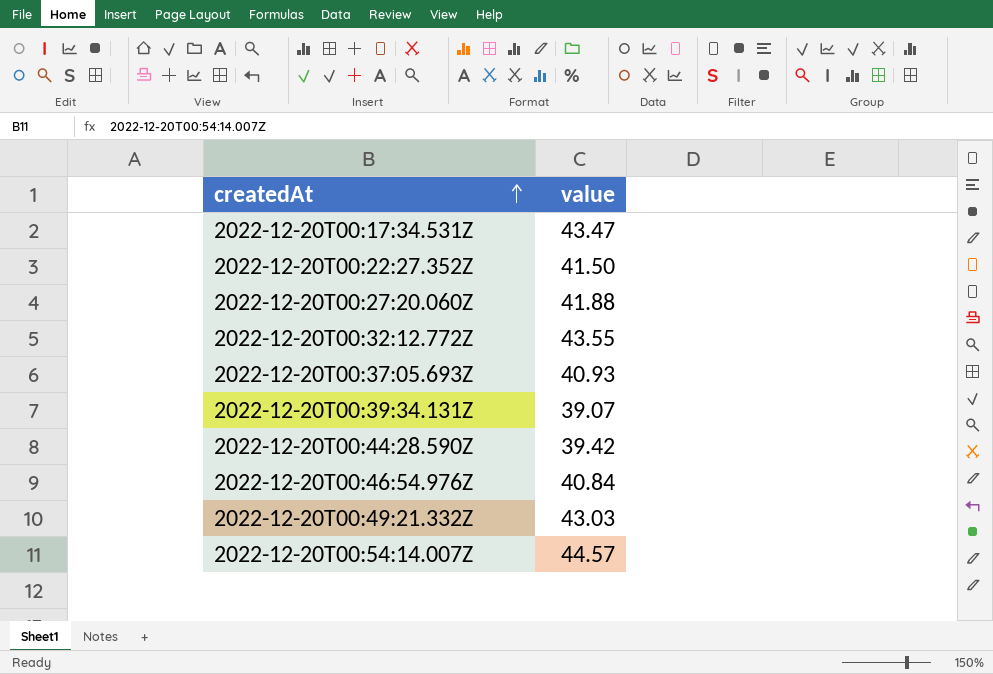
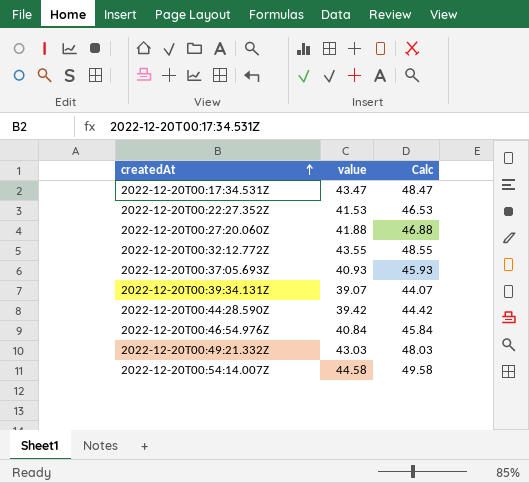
column Calc | formula: none -> [value] + 5
2022-12-20T00:22:27.352Z | value: 41.50 -> 41.53
2022-12-20T00:54:14.007Z | value: 44.57 -> 44.58

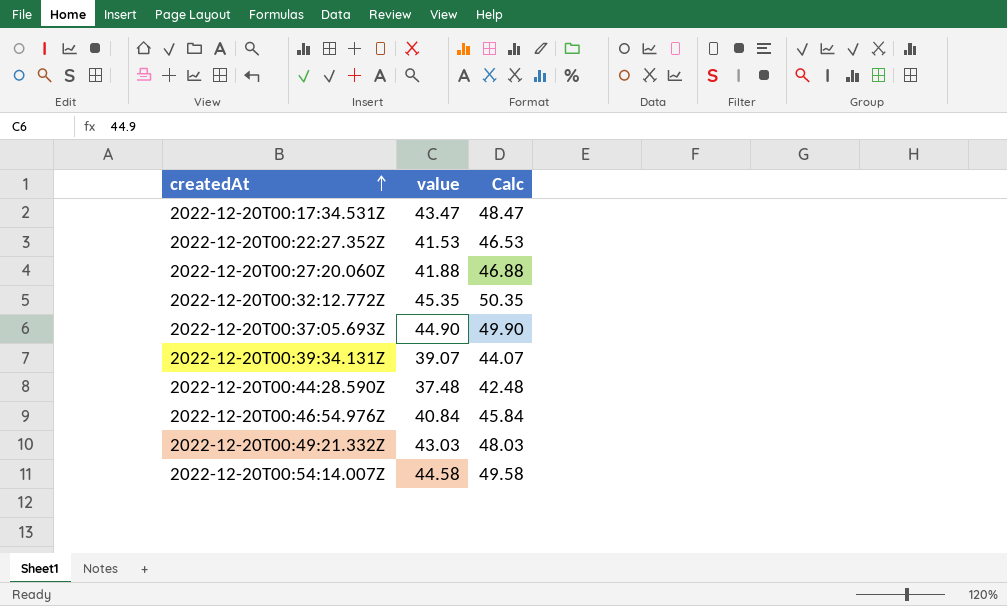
2022-12-20T00:32:12.772Z | value: 43.55 -> 45.35
2022-12-20T00:32:12.772Z | Calc: 48.55 -> 50.35
2022-12-20T00:37:05.693Z | value: 40.93 -> 44.90
2022-12-20T00:37:05.693Z | Calc: 45.93 -> 49.90
2022-12-20T00:44:28.590Z | value: 39.42 -> 37.48
2022-12-20T00:44:28.590Z | Calc: 44.42 -> 42.48

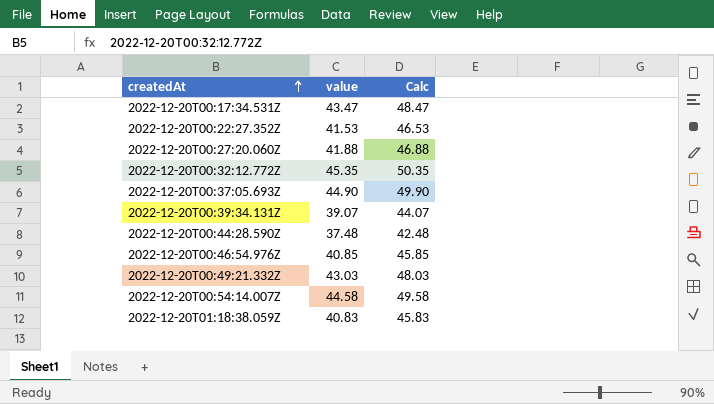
2022-12-20T00:46:54.976Z | value: 40.84 -> 40.85
2022-12-20T00:46:54.976Z | Calc: 45.84 -> 45.85
row 2022-12-20T01:18:38.059Z: none -> 40.83 | 45.83

